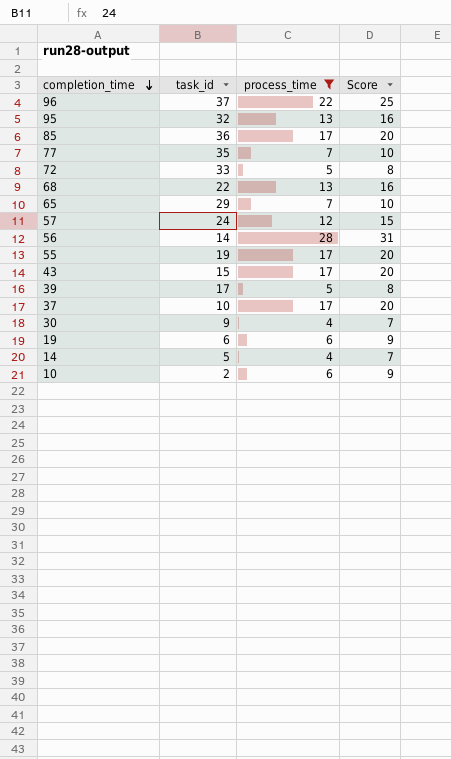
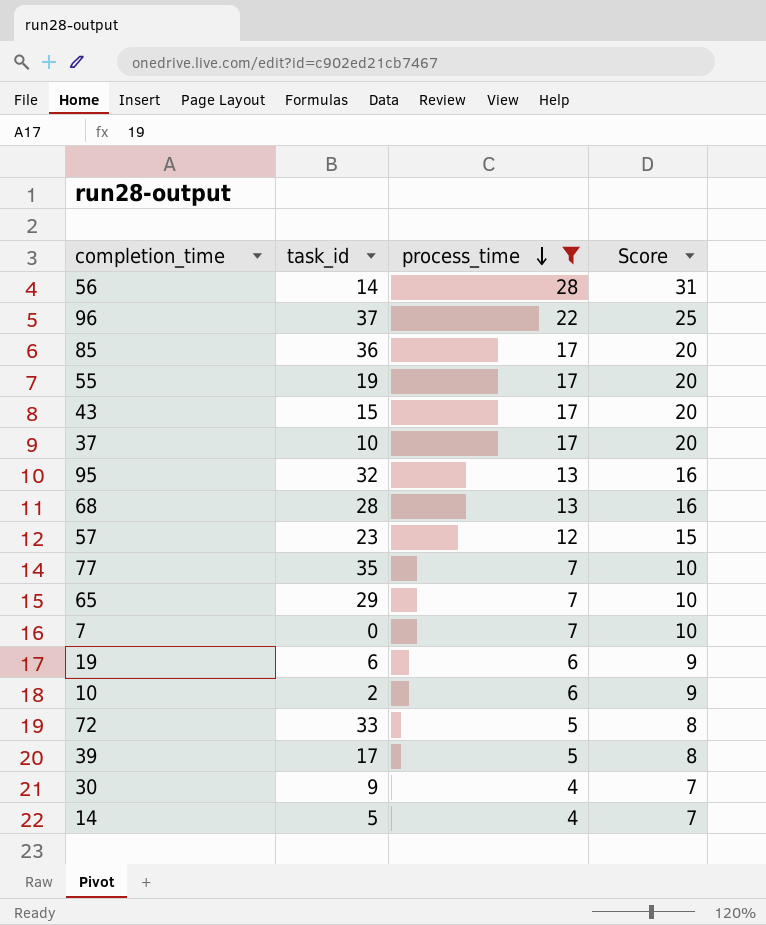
row order: completion_time descending -> process_time descending
68 | task_id: 22 -> 28
57 | task_id: 24 -> 23
row 7: none -> 0 | 7 | 10

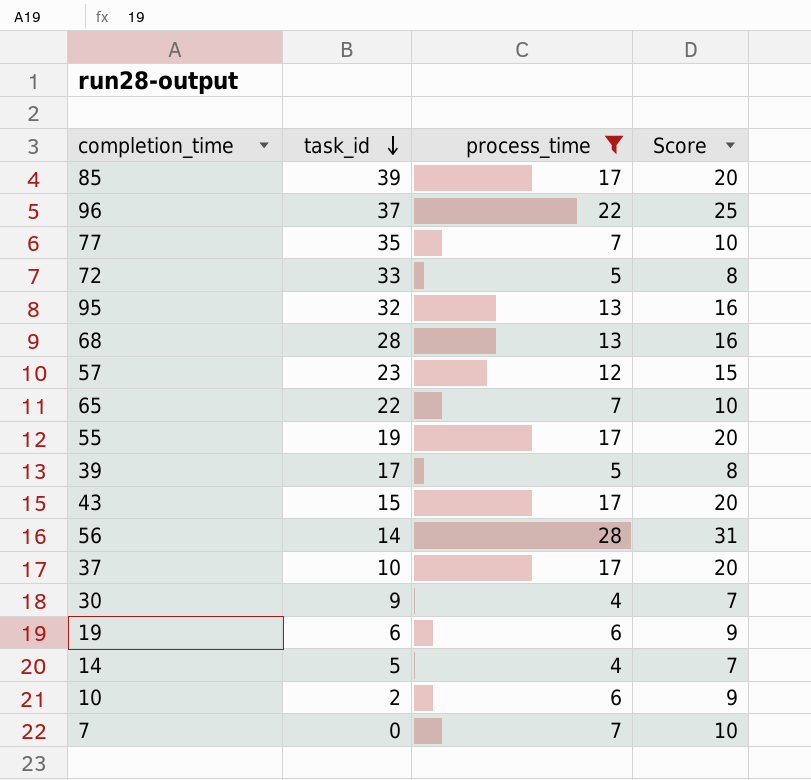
row order: process_time descending -> task_id descending
85 | task_id: 36 -> 39
65 | task_id: 29 -> 22

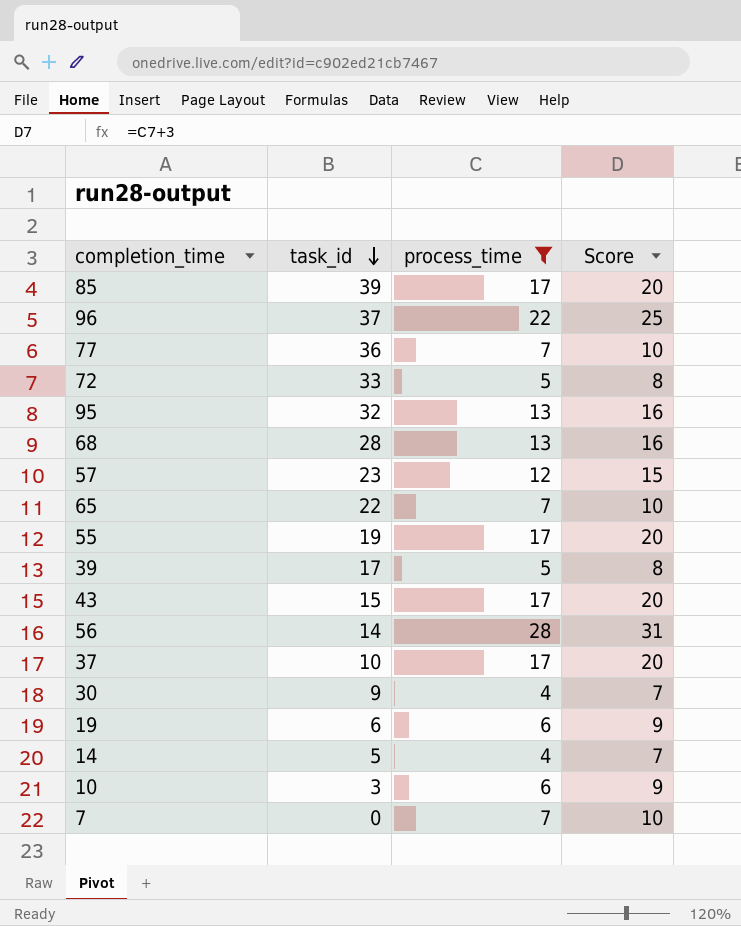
77 | task_id: 35 -> 36
10 | task_id: 2 -> 3

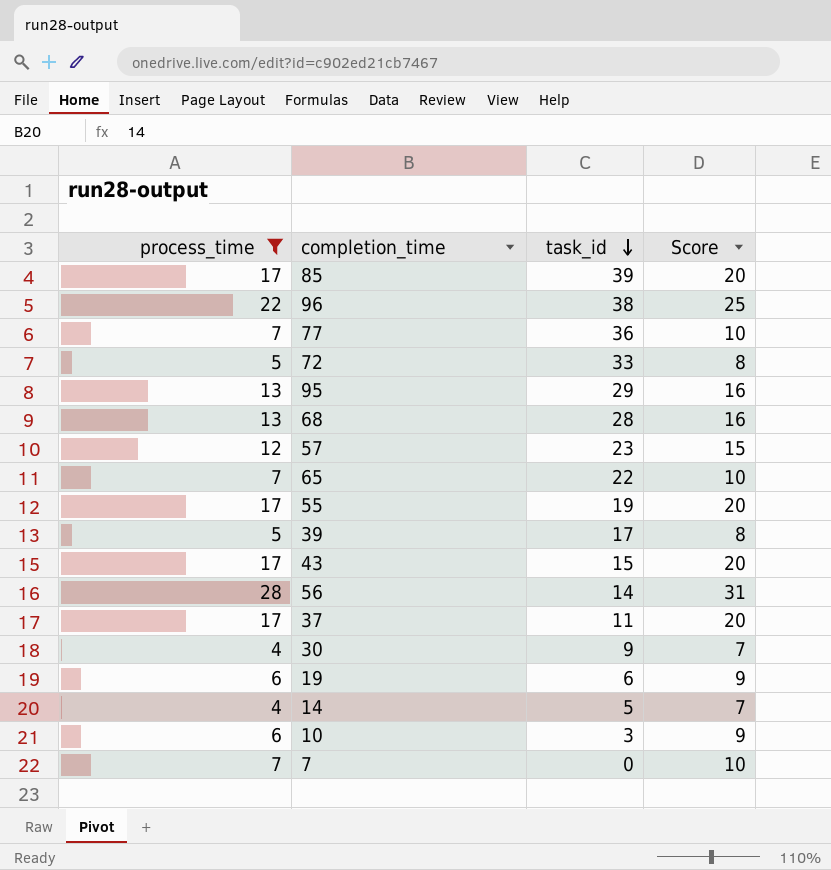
column process_time | position: 3 -> 1
96 | task_id: 37 -> 38
95 | task_id: 32 -> 29
37 | task_id: 10 -> 11

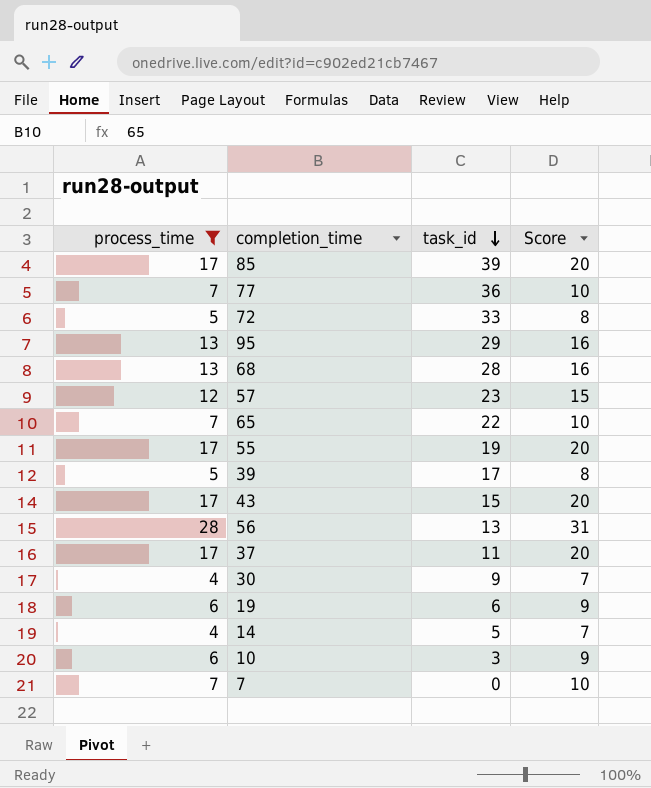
row 96: 22 | 38 | 25 -> none
56 | task_id: 14 -> 13

